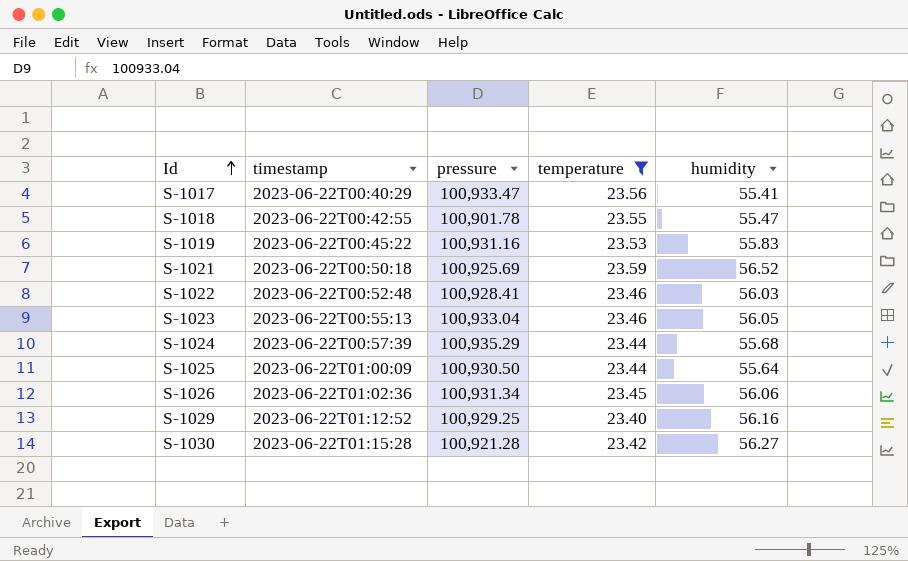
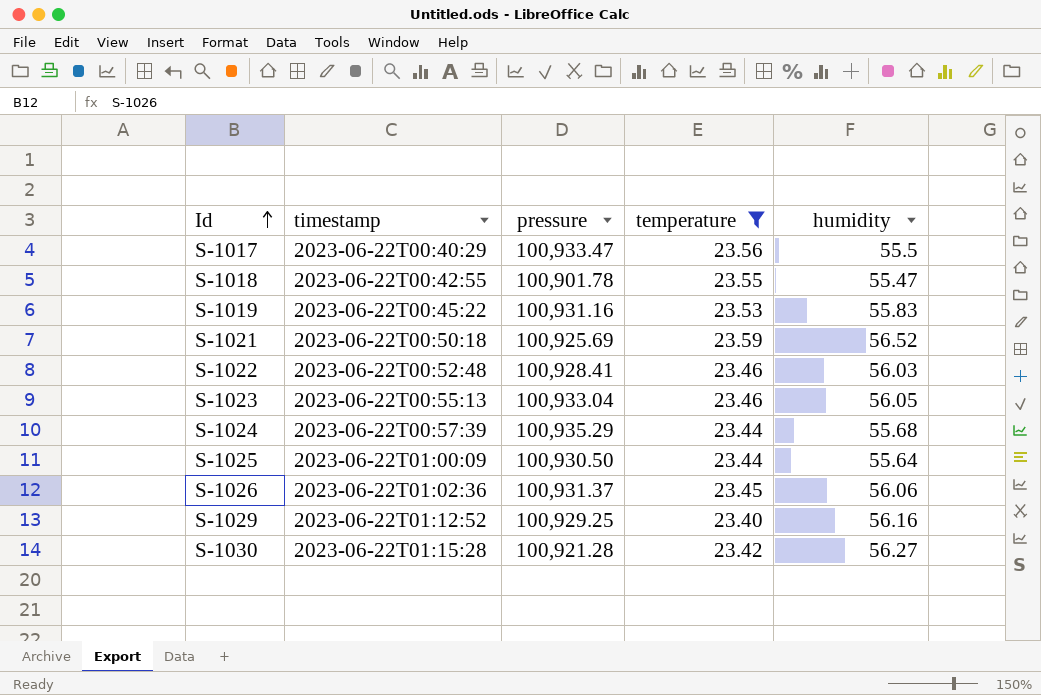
S-1017 | humidity: 55.41 -> 55.5
S-1026 | pressure: 100,931.34 -> 100,931.37

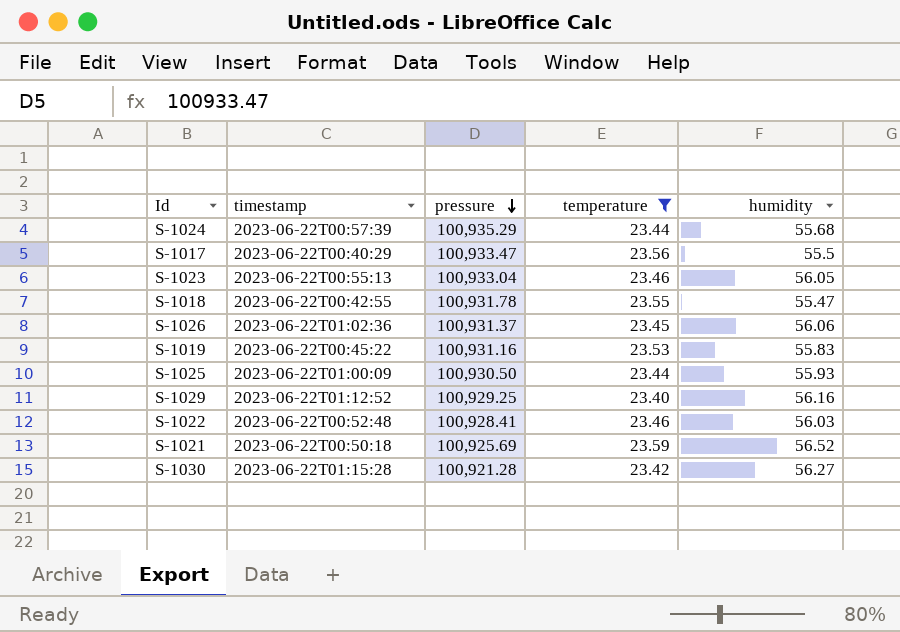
row order: Id ascending -> pressure descending
S-1018 | pressure: 100,901.78 -> 100,931.78
S-1025 | humidity: 55.64 -> 55.93

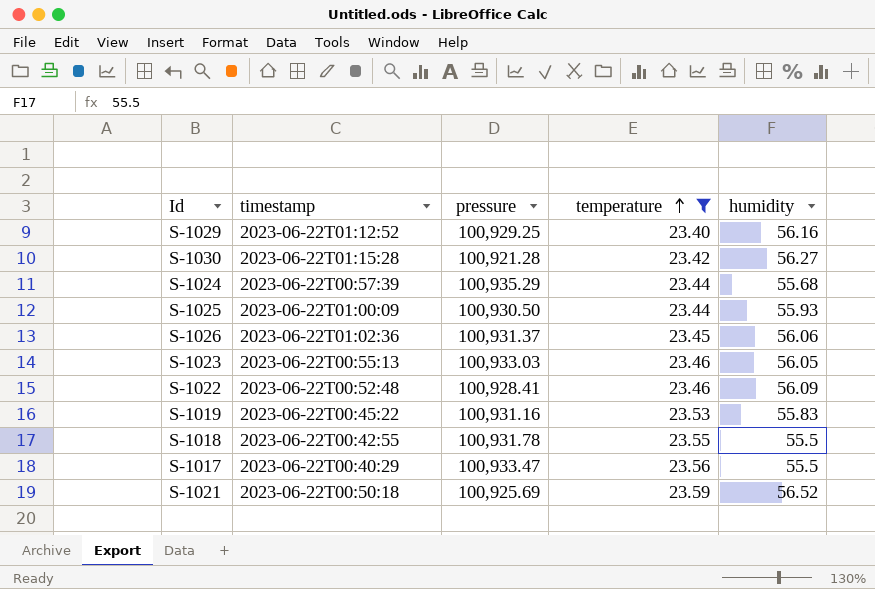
row order: pressure descending -> temperature ascending
S-1023 | pressure: 100,933.04 -> 100,933.03
S-1022 | humidity: 56.03 -> 56.09
S-1018 | humidity: 55.47 -> 55.5

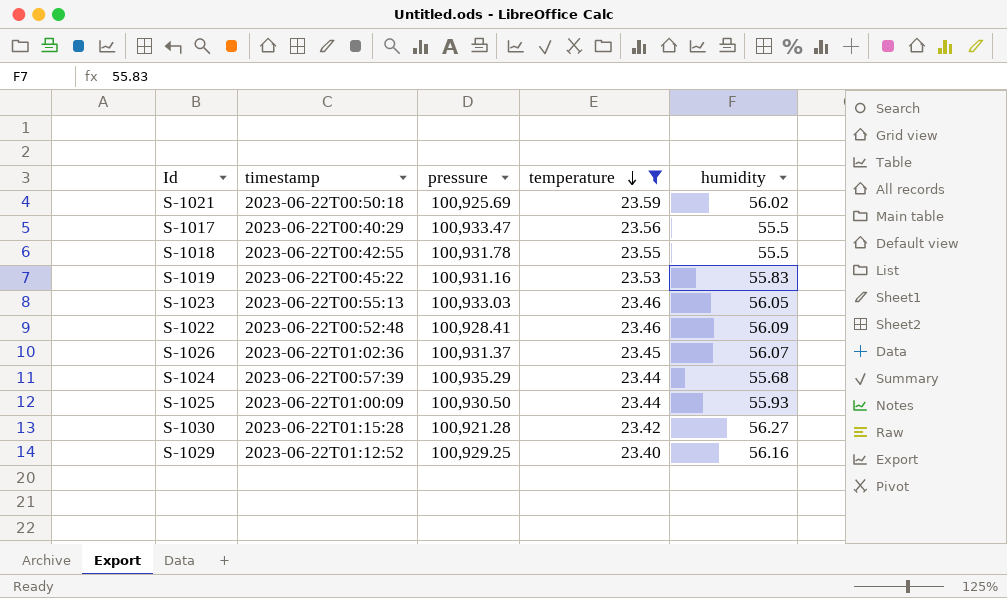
row order: temperature ascending -> temperature descending
S-1021 | humidity: 56.52 -> 56.02
S-1026 | humidity: 56.06 -> 56.07

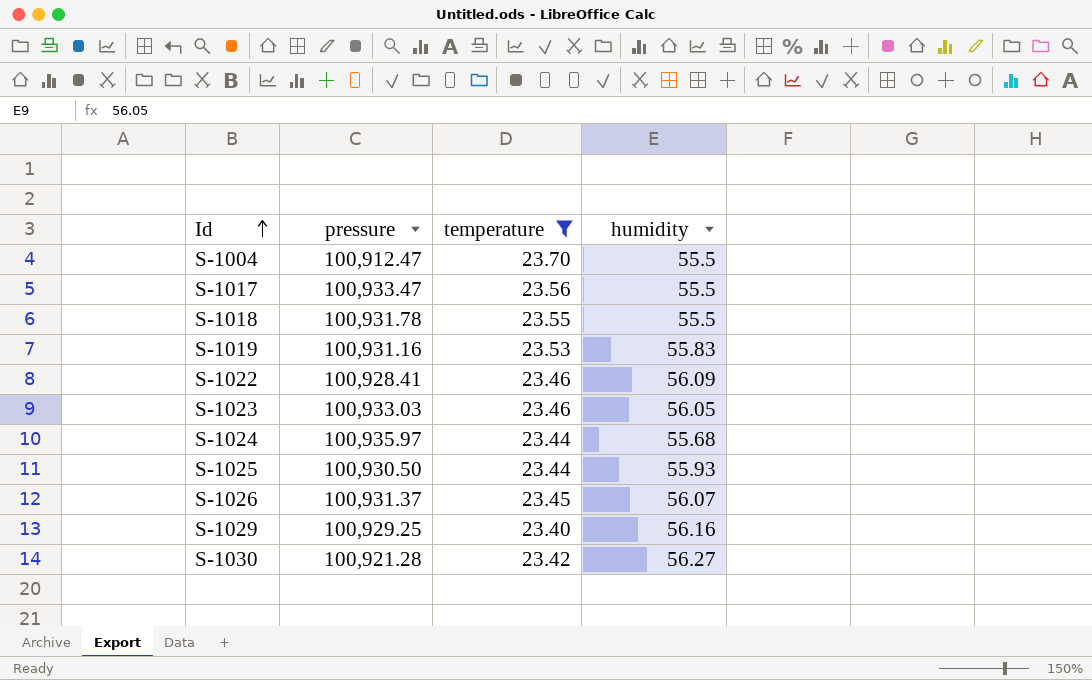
row order: temperature descending -> Id ascending
column timestamp | position: 2 -> none
row S-1021: 2023-06-22T00:50:18 | 100,925.69 | 23.59 | 56.02 -> none
row S-1004: none -> 100,912.47 | 23.70 | 55.5
S-1024 | pressure: 100,935.29 -> 100,935.97

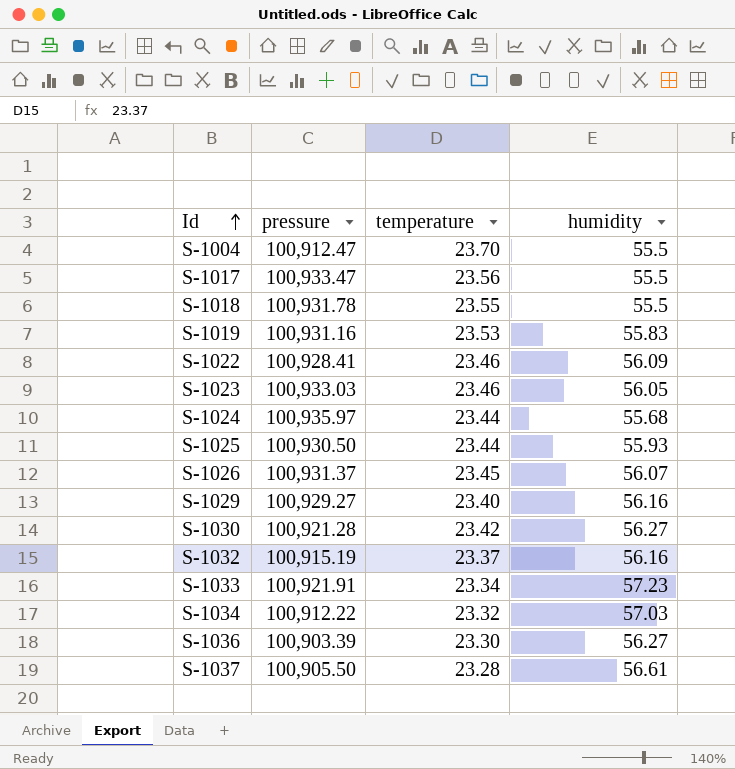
filter: temperature >= 23.40 -> none
S-1029 | pressure: 100,929.25 -> 100,929.27

